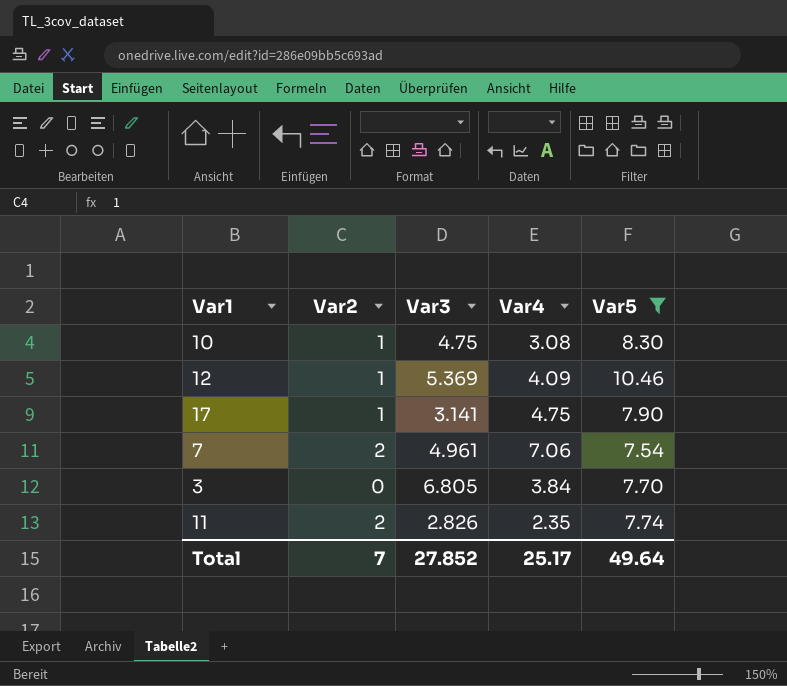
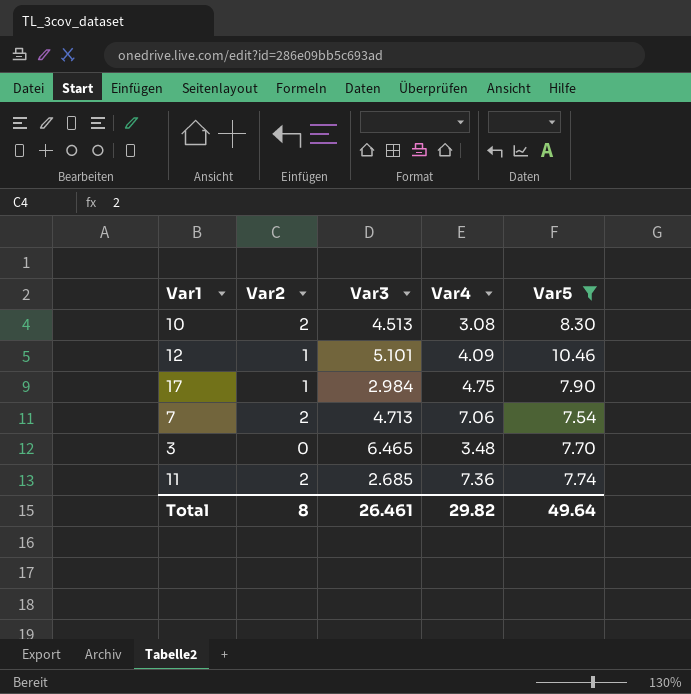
10 | Var2: 1 -> 2
10 | Var3: 4.75 -> 4.513
12 | Var3: 5.369 -> 5.101
17 | Var3: 3.141 -> 2.984
7 | Var3: 4.961 -> 4.713
3 | Var3: 6.805 -> 6.465
3 | Var4: 3.84 -> 3.48
11 | Var3: 2.826 -> 2.685
11 | Var4: 2.35 -> 7.36
Total | Var2: 7 -> 8
Total | Var3: 27.852 -> 26.461
Total | Var4: 25.17 -> 29.82

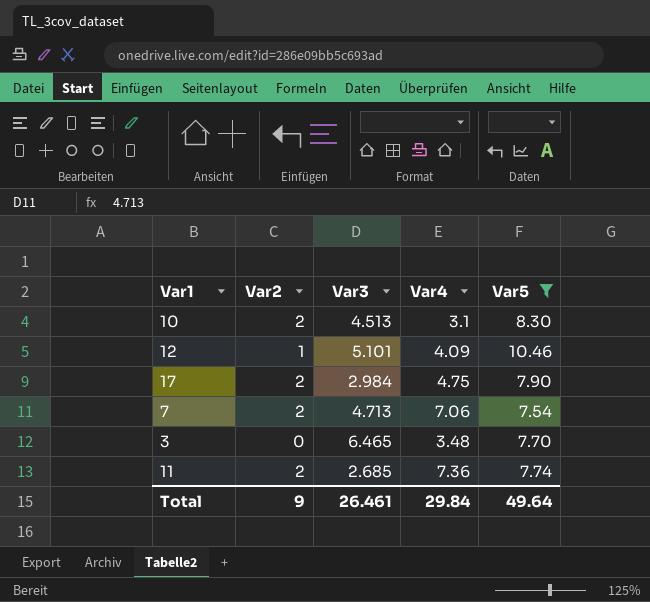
10 | Var4: 3.08 -> 3.1
17 | Var2: 1 -> 2
Total | Var2: 8 -> 9
Total | Var4: 29.82 -> 29.84

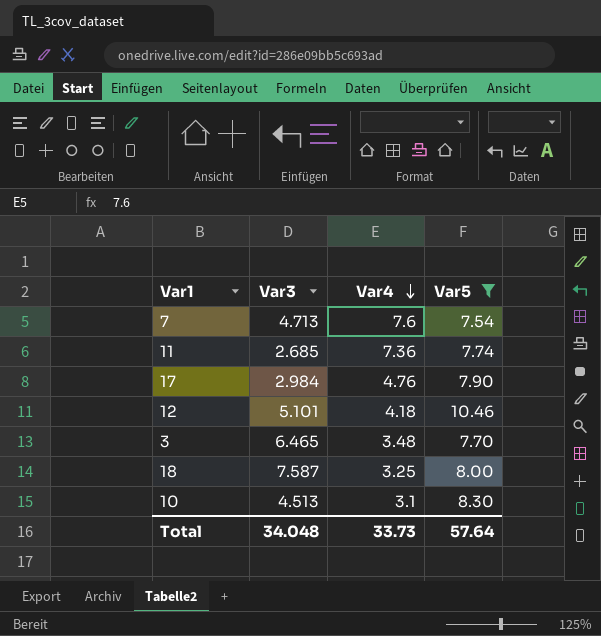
row order: none -> Var4 descending
column Var2 | position: 2 -> none
7 | Var4: 7.06 -> 7.6
17 | Var4: 4.75 -> 4.76
12 | Var4: 4.09 -> 4.18
row 18: none -> 7.587 | 3.25 | 8.00
Total | Var3: 26.461 -> 34.048
Total | Var4: 29.84 -> 33.73
Total | Var5: 49.64 -> 57.64

